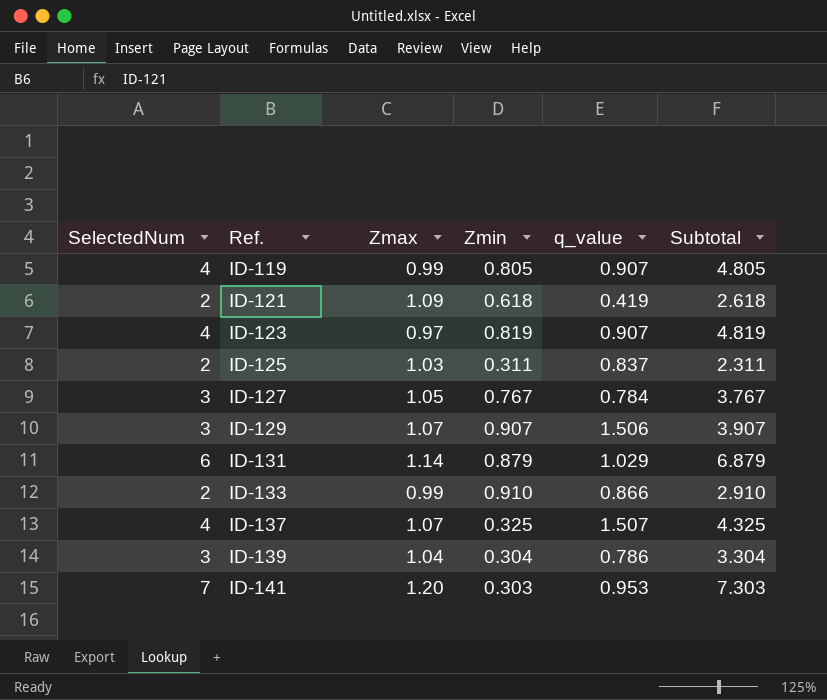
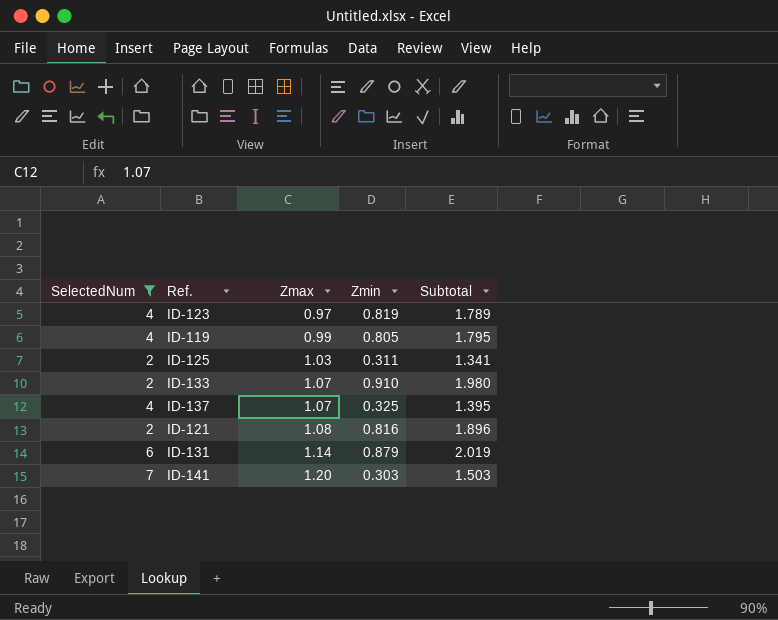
filter: none -> SelectedNum != 3
row order: Ref. ascending -> Zmax ascending
column q_value | position: 5 -> none
column Subtotal | formula: [SelectedNum] + [Zmin] -> [Zmax] + [Zmin]
ID-133 | Zmax: 0.99 -> 1.07
ID-121 | Zmax: 1.09 -> 1.08
ID-121 | Zmin: 0.618 -> 0.816

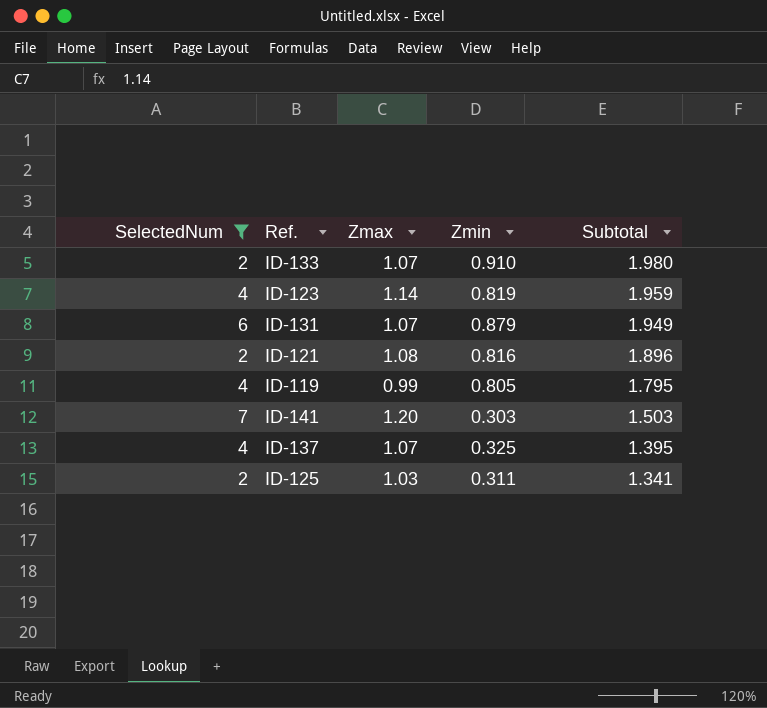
row order: Zmax ascending -> Subtotal descending
ID-123 | Zmax: 0.97 -> 1.14
ID-123 | Subtotal: 1.789 -> 1.959
ID-131 | Zmax: 1.14 -> 1.07
ID-131 | Subtotal: 2.019 -> 1.949

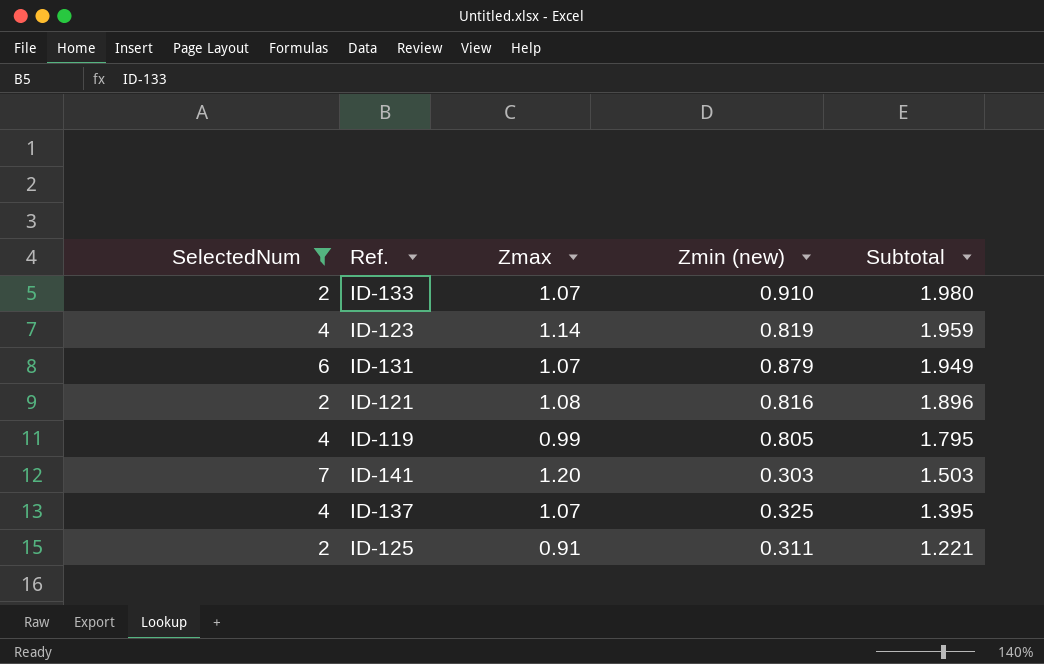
column name: Zmin -> Zmin (new)
ID-125 | Zmax: 1.03 -> 0.91
ID-125 | Subtotal: 1.341 -> 1.221

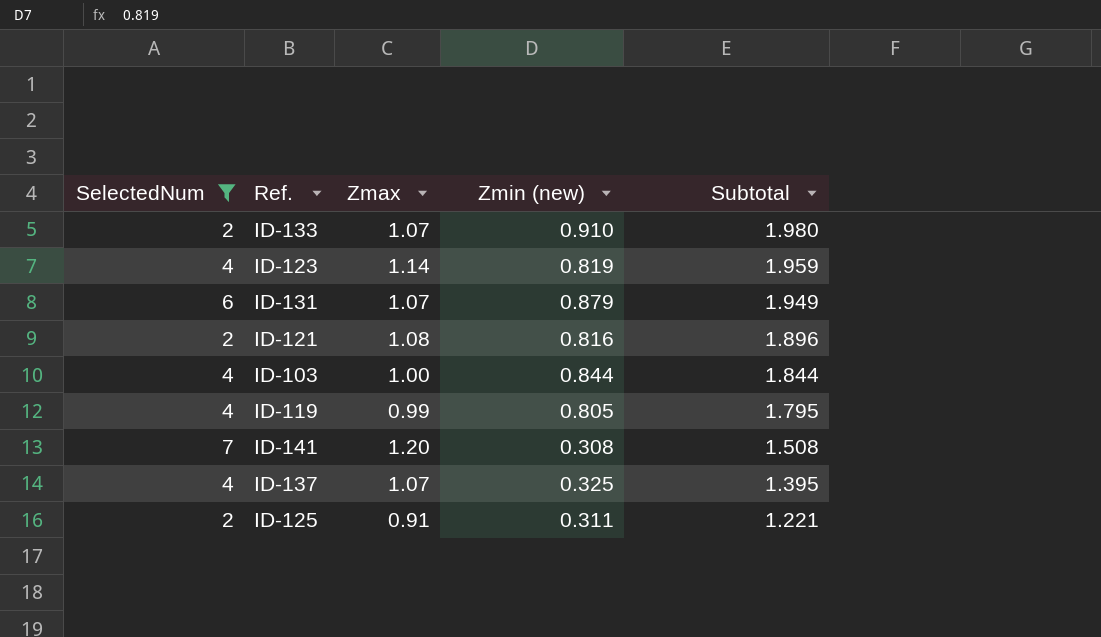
row ID-103: none -> 4 | 1.00 | 0.844 | 1.844
ID-141 | Zmin (new): 0.303 -> 0.308
ID-141 | Subtotal: 1.503 -> 1.508

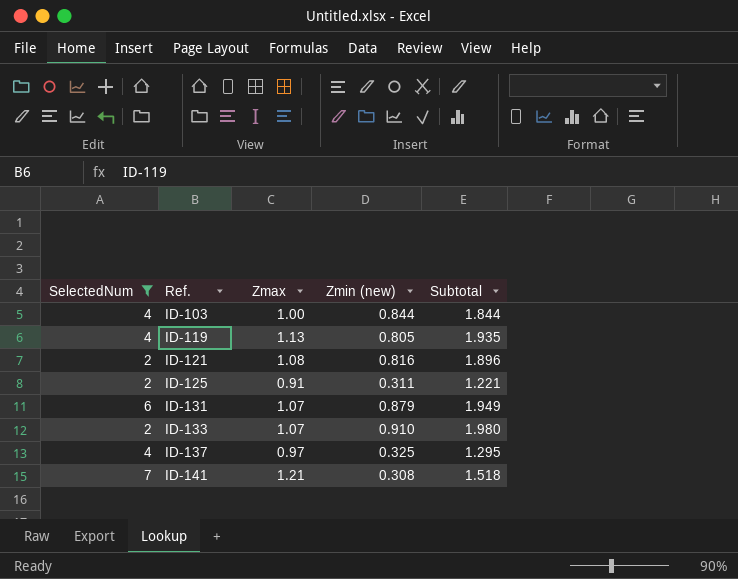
row order: Subtotal descending -> Ref. ascending
row ID-123: 4 | 1.14 | 0.819 | 1.959 -> none
ID-119 | Zmax: 0.99 -> 1.13
ID-119 | Subtotal: 1.795 -> 1.935
ID-137 | Zmax: 1.07 -> 0.97
ID-137 | Subtotal: 1.395 -> 1.295
ID-141 | Zmax: 1.20 -> 1.21
ID-141 | Subtotal: 1.508 -> 1.518

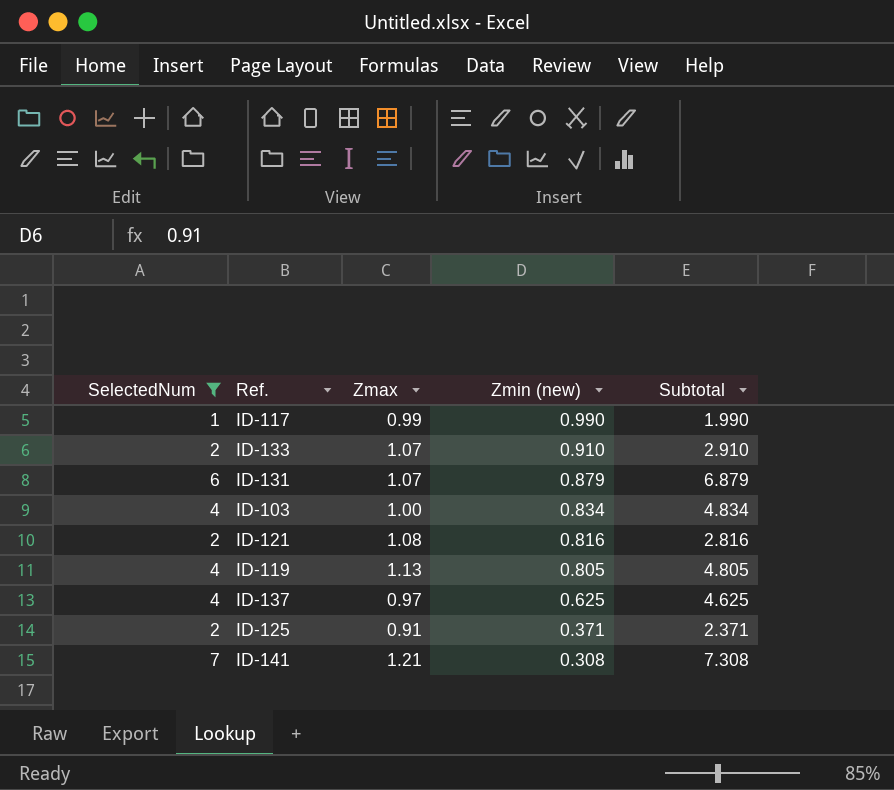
row order: Ref. ascending -> Zmin (new) descending
column Subtotal | formula: [Zmax] + [Zmin (new)] -> [SelectedNum] + [Zmin (new)]
row ID-117: none -> 1 | 0.99 | 0.990 | 1.990
ID-103 | Zmin (new): 0.844 -> 0.834
ID-137 | Zmin (new): 0.325 -> 0.625
ID-125 | Zmin (new): 0.311 -> 0.371

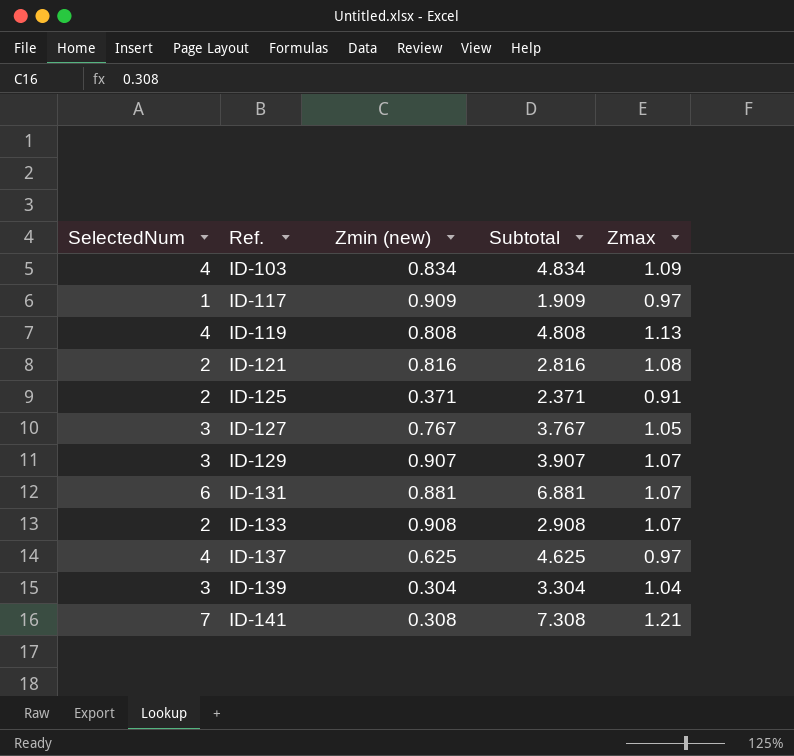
filter: SelectedNum != 3 -> none
row order: Zmin (new) descending -> Ref. ascending
column Zmax | position: 3 -> 5
ID-103 | Zmax: 1.00 -> 1.09
ID-117 | Zmin (new): 0.990 -> 0.909
ID-117 | Subtotal: 1.990 -> 1.909
ID-117 | Zmax: 0.99 -> 0.97
ID-119 | Zmin (new): 0.805 -> 0.808
ID-119 | Subtotal: 4.805 -> 4.808
ID-131 | Zmin (new): 0.879 -> 0.881
ID-131 | Subtotal: 6.879 -> 6.881
ID-133 | Zmin (new): 0.910 -> 0.908
ID-133 | Subtotal: 2.910 -> 2.908

